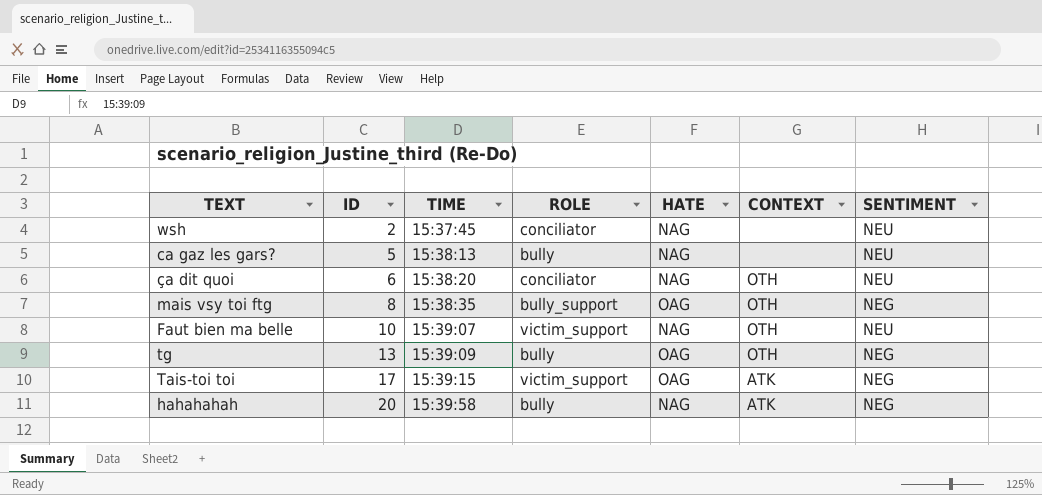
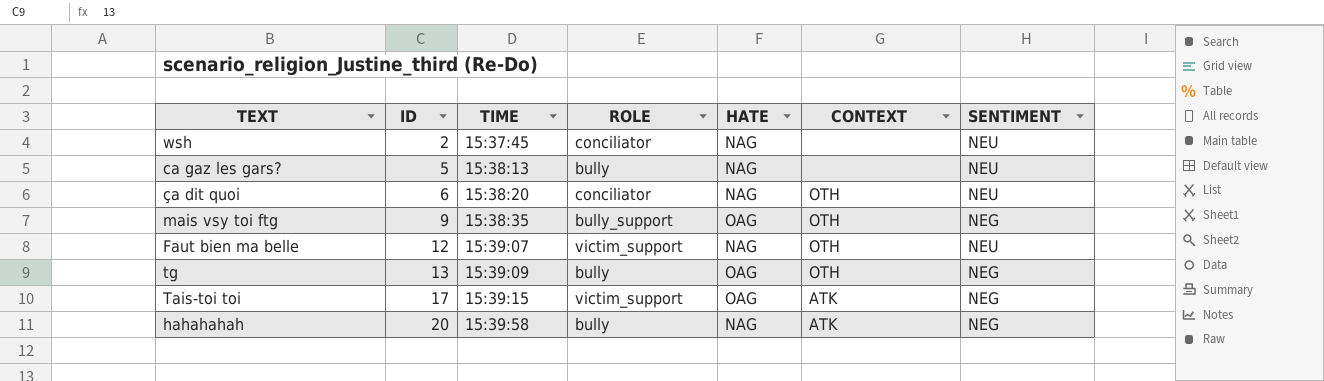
mais vsy toi ftg | ID: 8 -> 9
Faut bien ma belle | ID: 10 -> 12

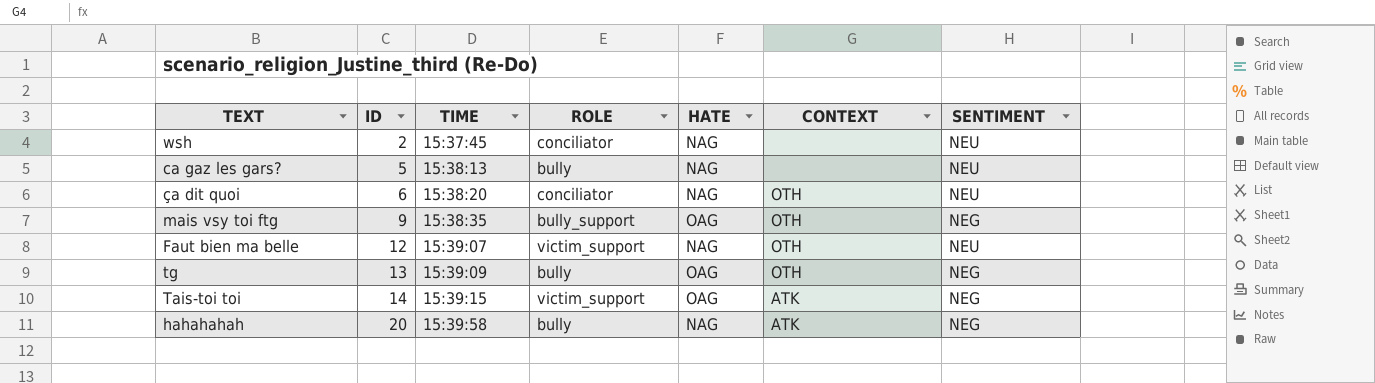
Tais-toi toi | ID: 17 -> 14

